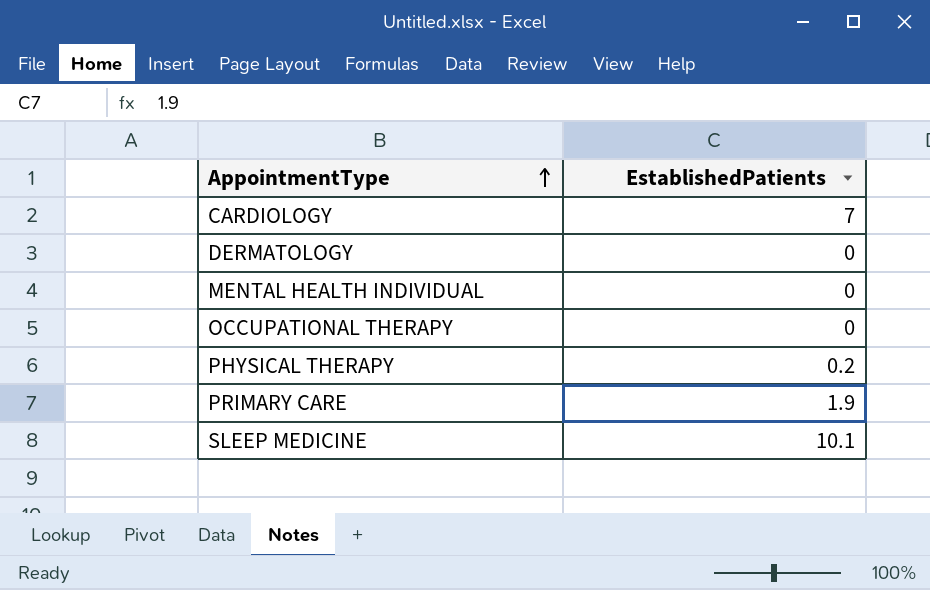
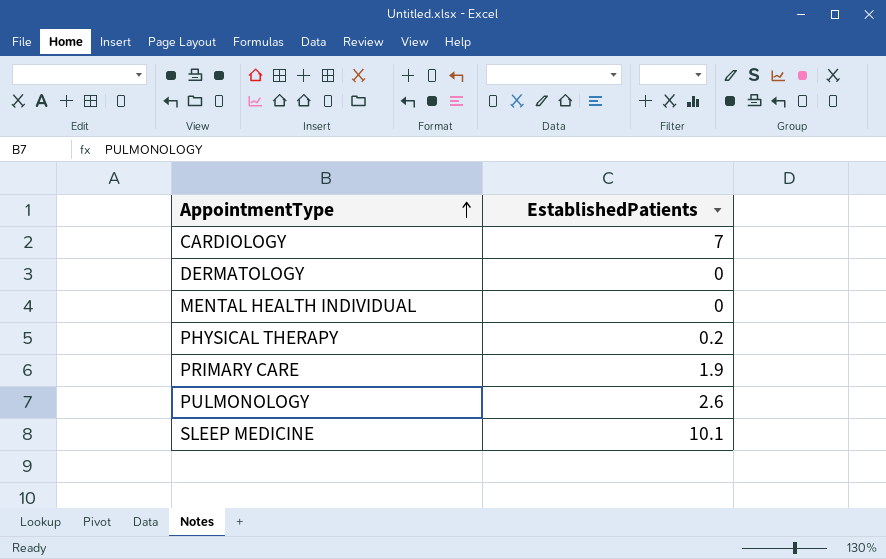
row OCCUPATIONAL THERAPY: 0 -> none
row PULMONOLOGY: none -> 2.6

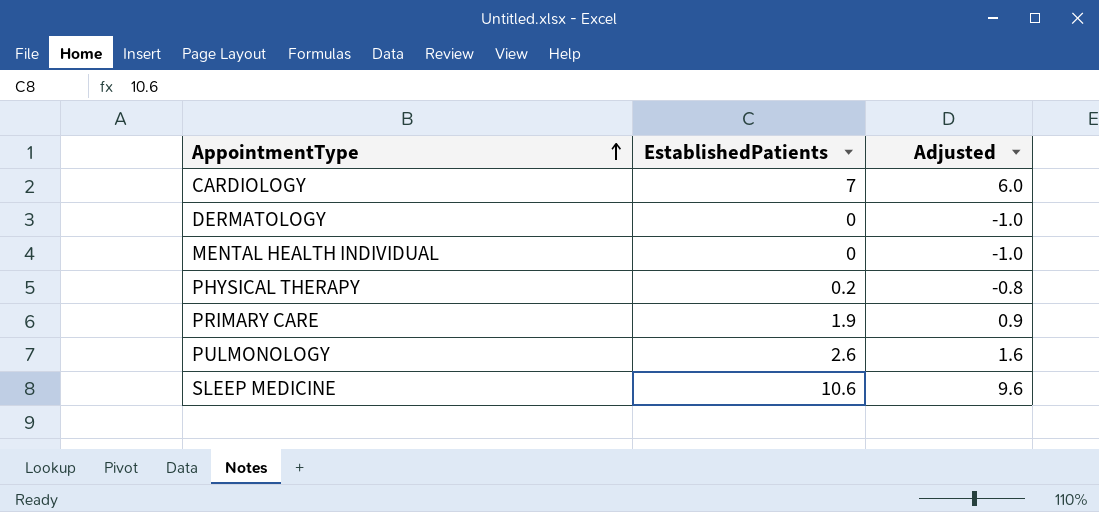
column Adjusted | formula: none -> [EstablishedPatients] - 1
SLEEP MEDICINE | EstablishedPatients: 10.1 -> 10.6

